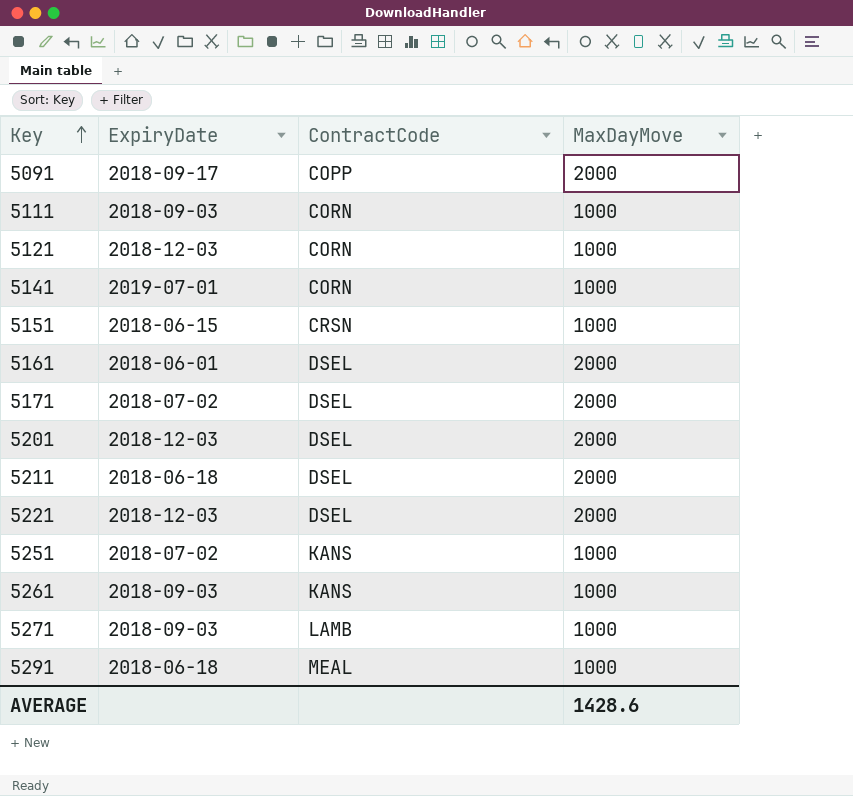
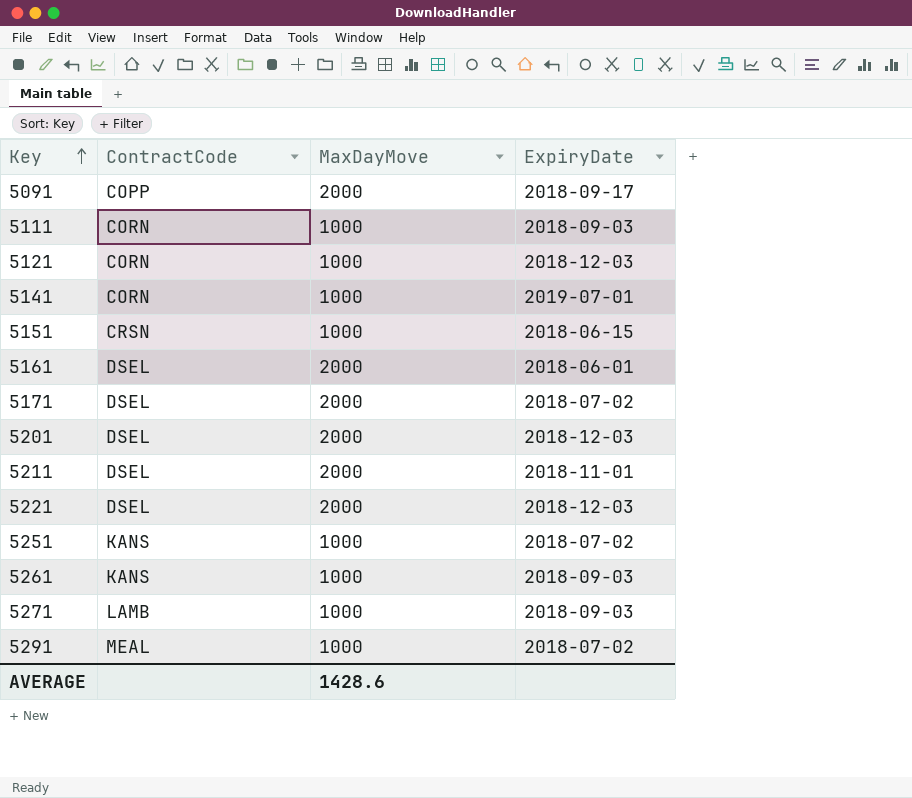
column ExpiryDate | position: 2 -> 4
5211 | ExpiryDate: 2018-06-18 -> 2018-11-01
5291 | ExpiryDate: 2018-06-18 -> 2018-07-02

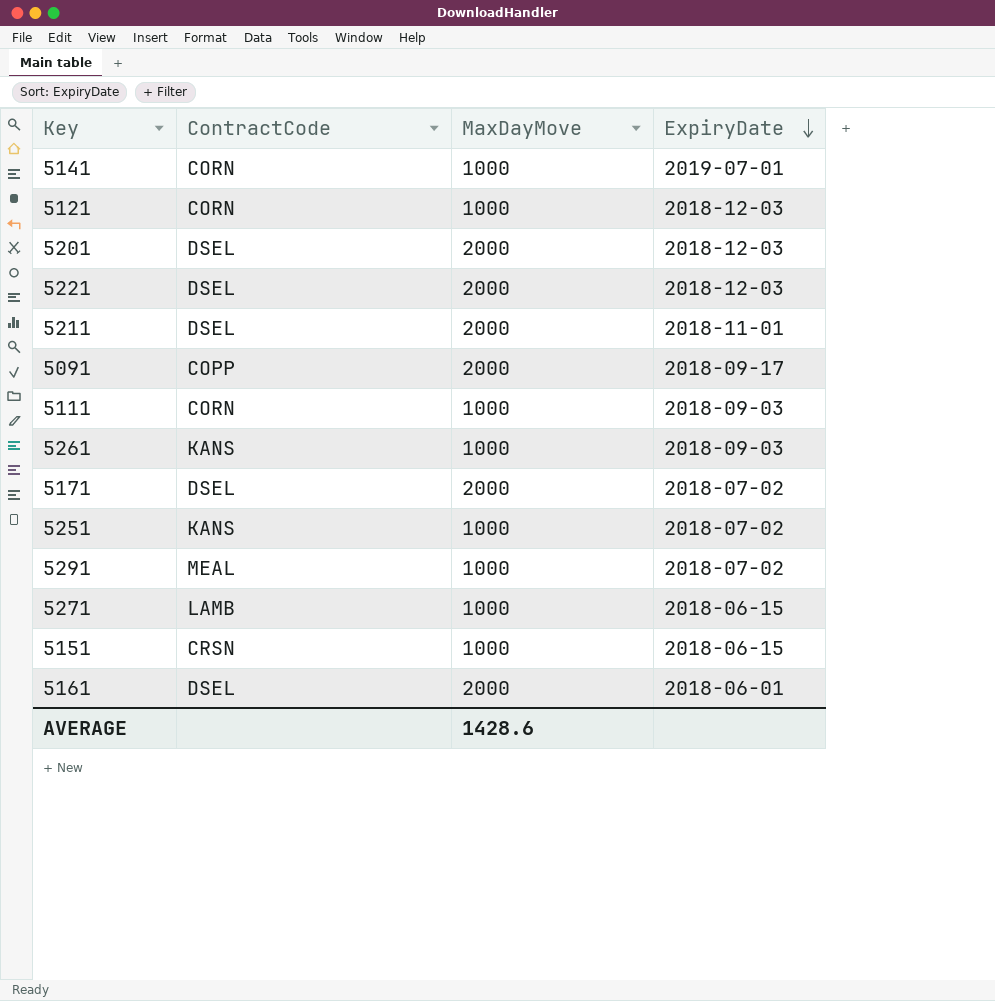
row order: Key ascending -> ExpiryDate descending
5271 | ExpiryDate: 2018-09-03 -> 2018-06-15

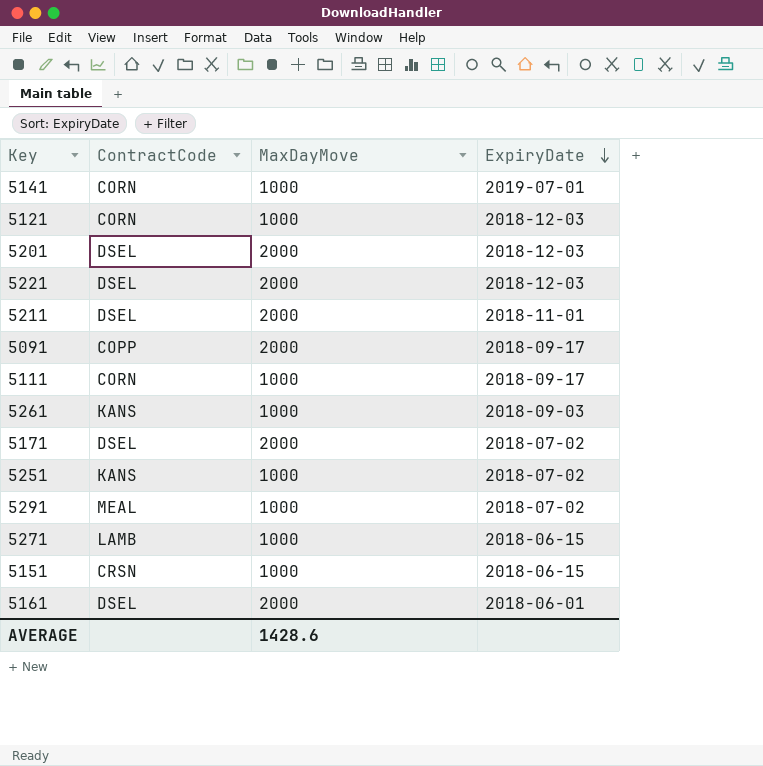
5111 | ExpiryDate: 2018-09-03 -> 2018-09-17

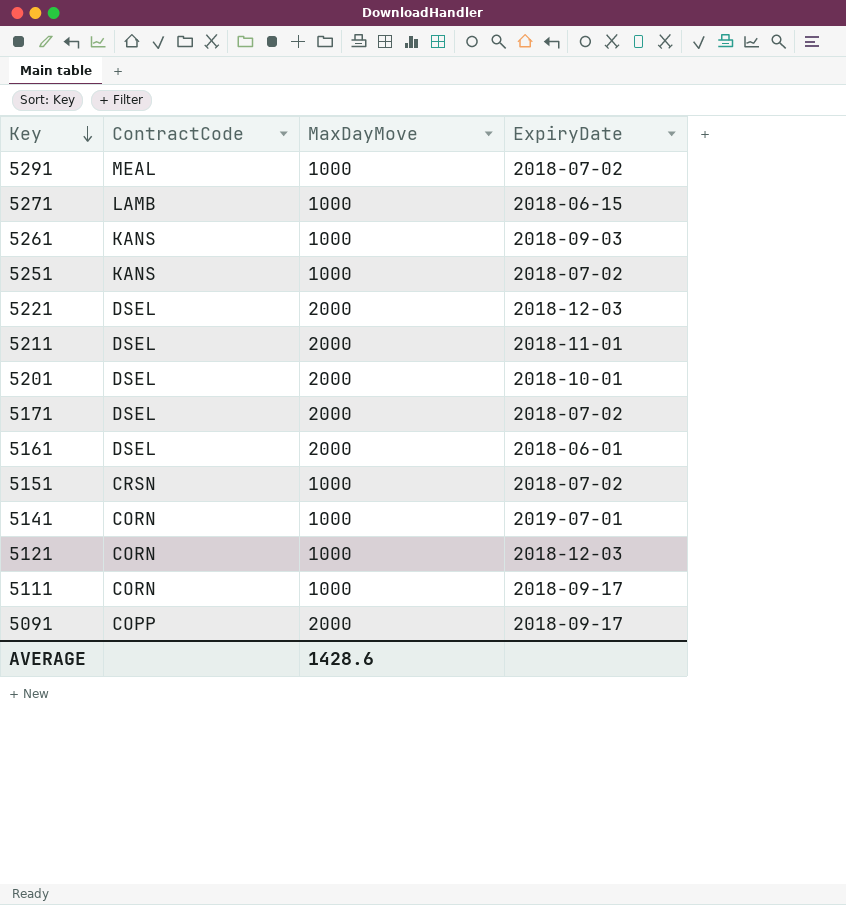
row order: ExpiryDate descending -> Key descending
5201 | ExpiryDate: 2018-12-03 -> 2018-10-01
5151 | ExpiryDate: 2018-06-15 -> 2018-07-02

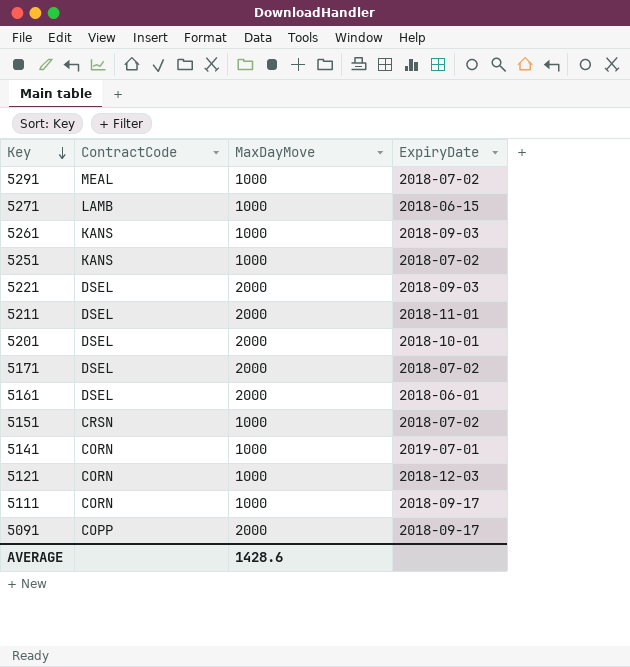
5221 | ExpiryDate: 2018-12-03 -> 2018-09-03

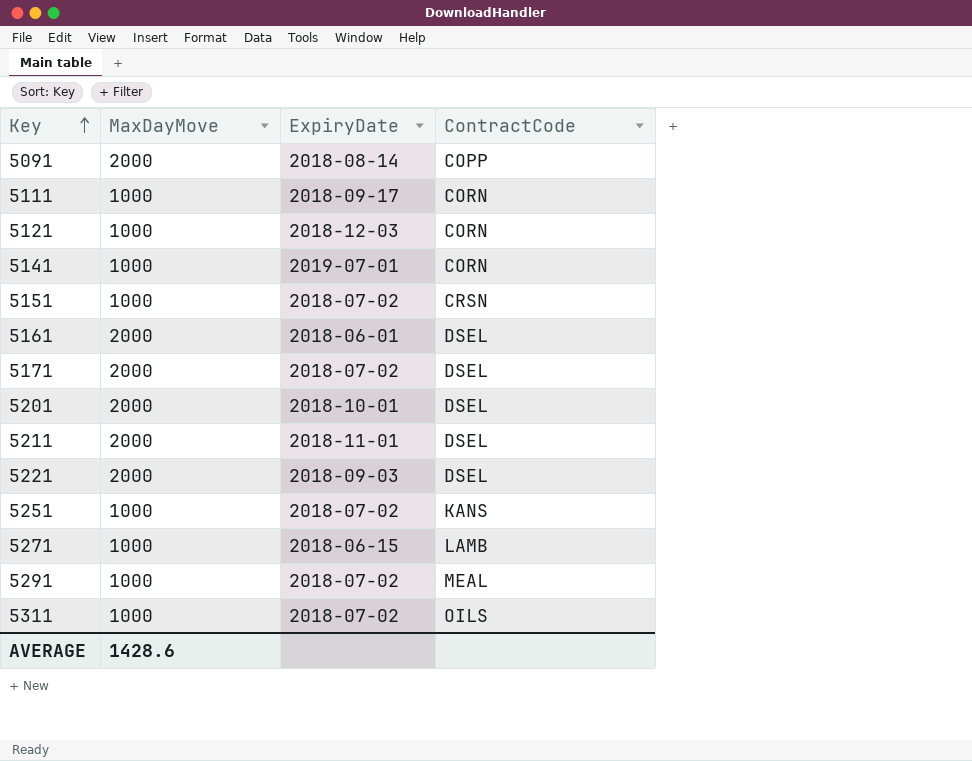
row order: Key descending -> Key ascending
column ContractCode | position: 2 -> 4
row 5261: KANS | 1000 | 2018-09-03 -> none
5091 | ExpiryDate: 2018-09-17 -> 2018-08-14
row 5311: none -> 1000 | 2018-07-02 | OILS

